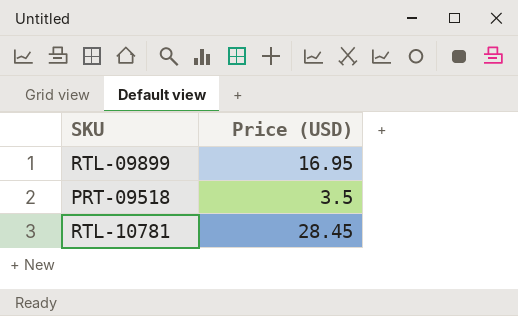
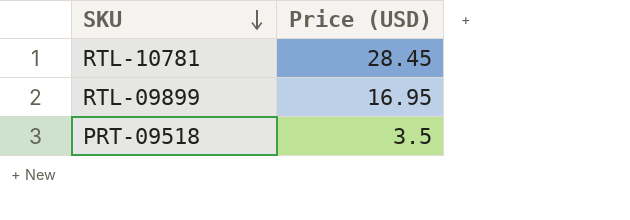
row order: none -> SKU descending

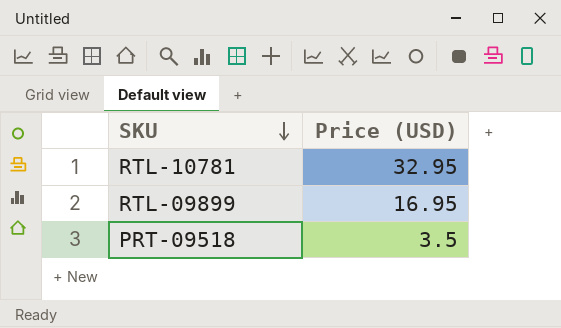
RTL-10781 | Price (USD): 28.45 -> 32.95

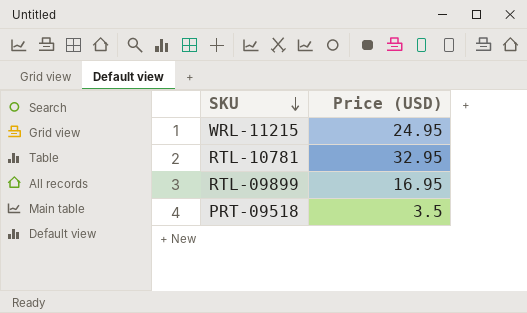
row WRL-11215: none -> 24.95

